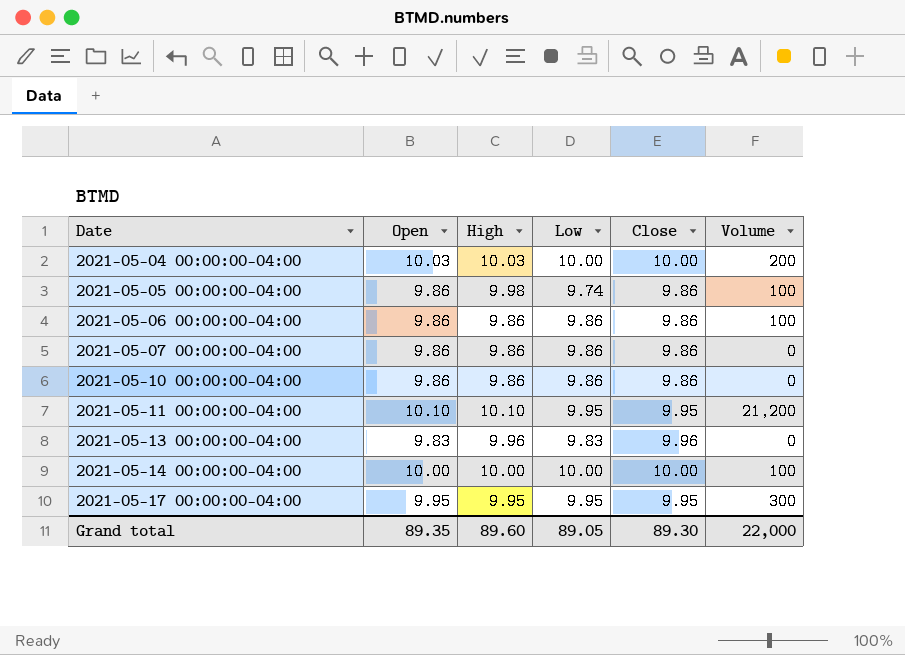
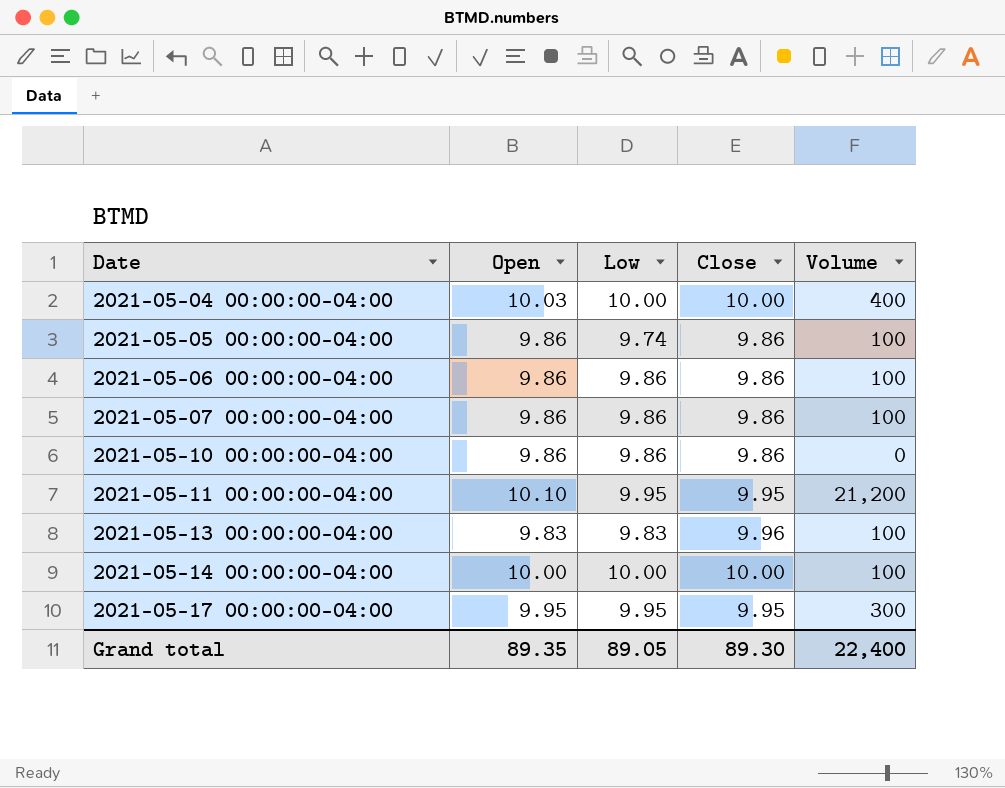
column High | position: 3 -> none
2021-05-04 00:00:00-04:00 | Volume: 200 -> 400
2021-05-07 00:00:00-04:00 | Volume: 0 -> 100
2021-05-13 00:00:00-04:00 | Volume: 0 -> 100
Grand total | Volume: 22,000 -> 22,400

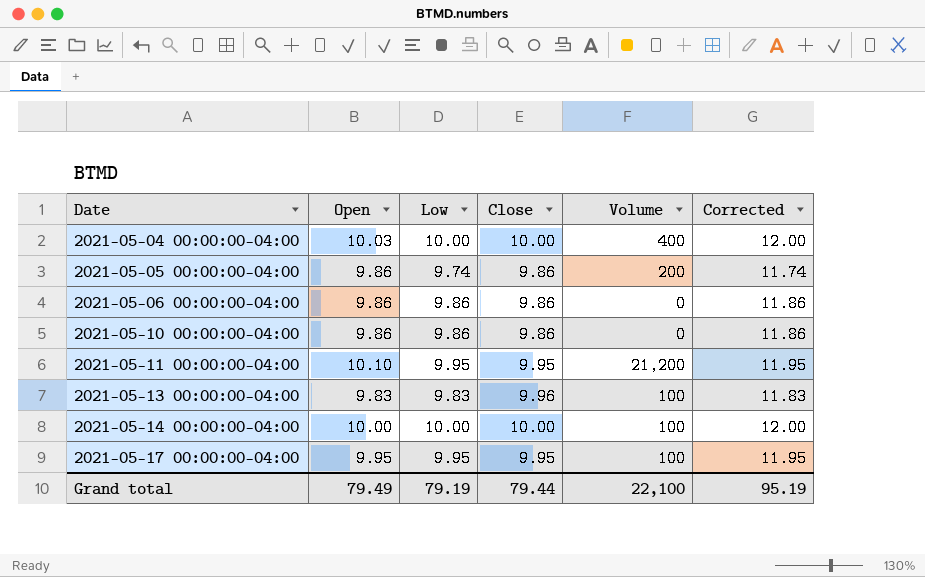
column Corrected | formula: none -> [Low] + 2
row 2021-05-07 00:00:00-04:00: 9.86 | 9.86 | 9.86 | 100 -> none
2021-05-05 00:00:00-04:00 | Volume: 100 -> 200
2021-05-06 00:00:00-04:00 | Volume: 100 -> 0
2021-05-17 00:00:00-04:00 | Volume: 300 -> 100
Grand total | Open: 89.35 -> 79.49
Grand total | Low: 89.05 -> 79.19
Grand total | Close: 89.30 -> 79.44
Grand total | Volume: 22,400 -> 22,100

